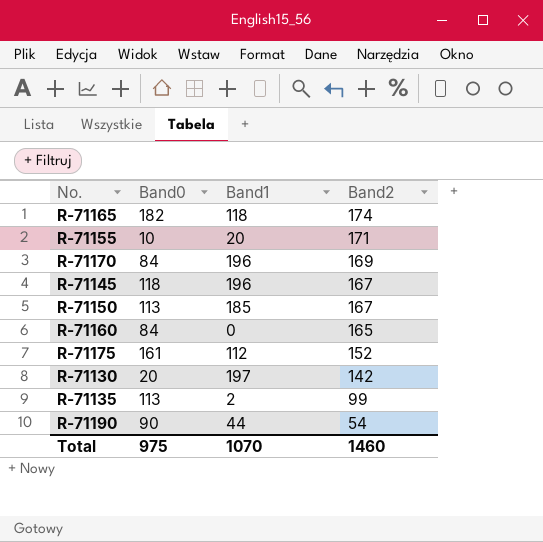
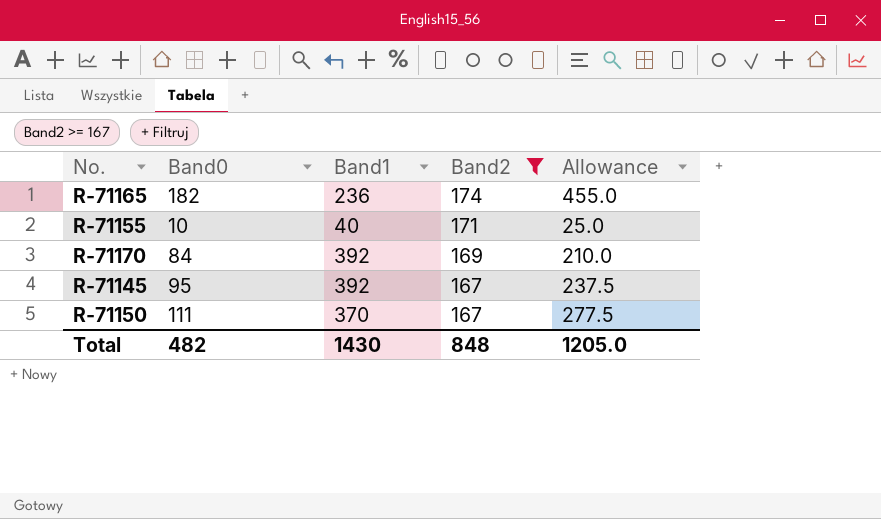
filter: none -> Band2 >= 167
column Allowance | formula: none -> [Band0] * 2.5
R-71165 | Band1: 118 -> 236
R-71155 | Band1: 20 -> 40
R-71170 | Band1: 196 -> 392
R-71145 | Band0: 118 -> 95
R-71145 | Band1: 196 -> 392
R-71150 | Band0: 113 -> 111
R-71150 | Band1: 185 -> 370
Total | Band0: 975 -> 482
Total | Band1: 1070 -> 1430
Total | Band2: 1460 -> 848

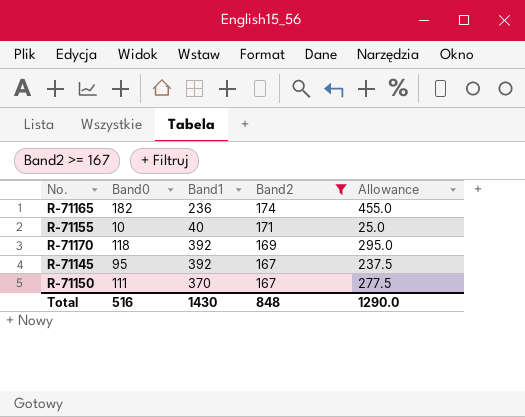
R-71170 | Band0: 84 -> 118
R-71170 | Allowance: 210.0 -> 295.0
Total | Band0: 482 -> 516
Total | Allowance: 1205.0 -> 1290.0

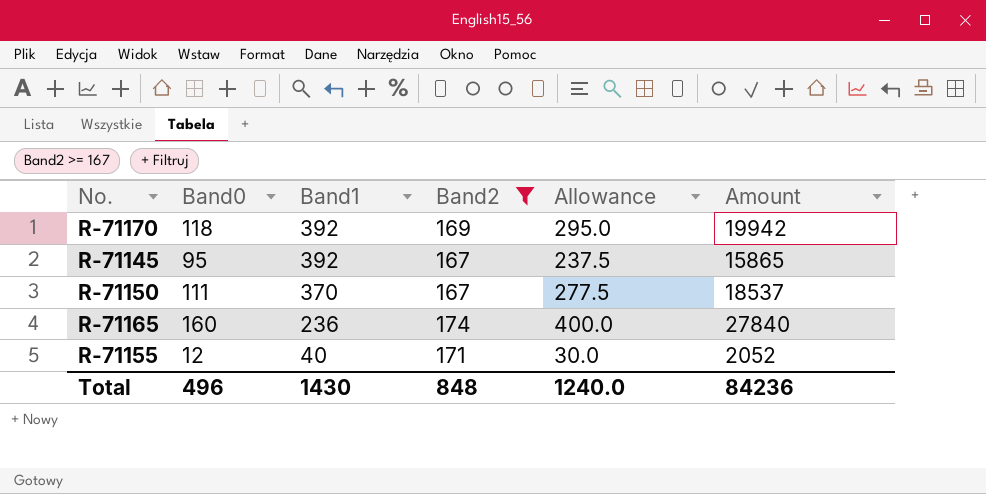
row order: Band2 descending -> Band1 descending
column Amount | formula: none -> [Band0] * [Band2]
R-71165 | Band0: 182 -> 160
R-71165 | Allowance: 455.0 -> 400.0
R-71155 | Band0: 10 -> 12
R-71155 | Allowance: 25.0 -> 30.0
Total | Band0: 516 -> 496
Total | Allowance: 1290.0 -> 1240.0

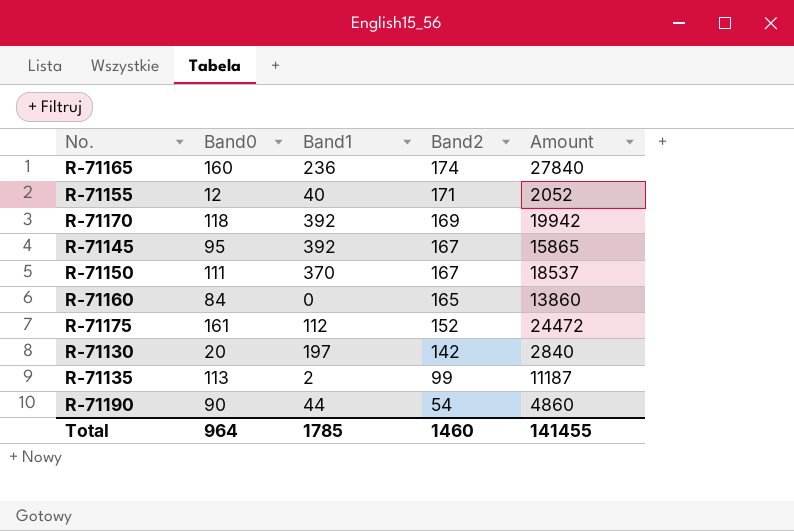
filter: Band2 >= 167 -> none
row order: Band1 descending -> Band2 descending
column Allowance | formula: [Band0] * 2.5 -> none
Total | Band0: 496 -> 964
Total | Band1: 1430 -> 1785
Total | Band2: 848 -> 1460
Total | Amount: 84236 -> 141455

